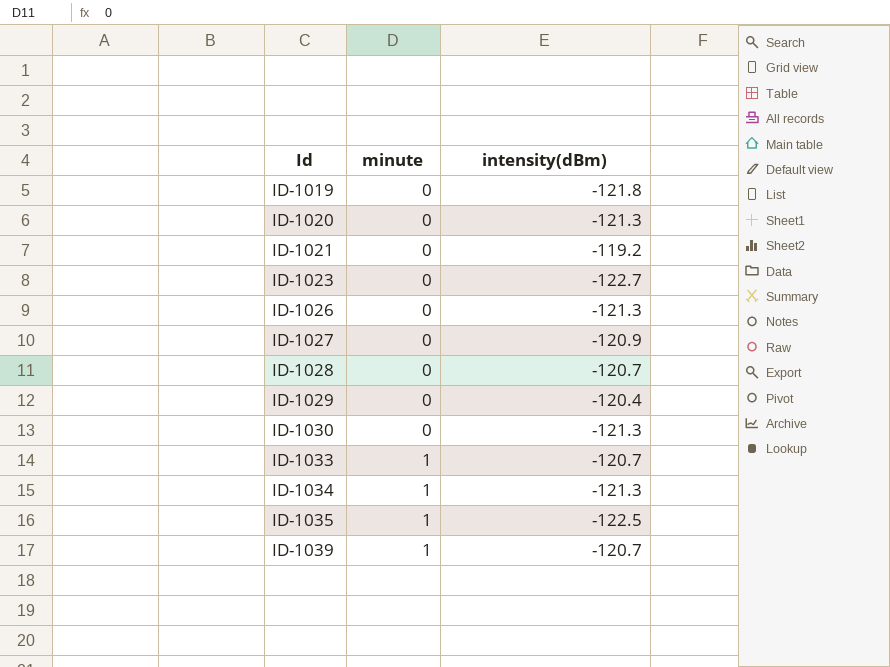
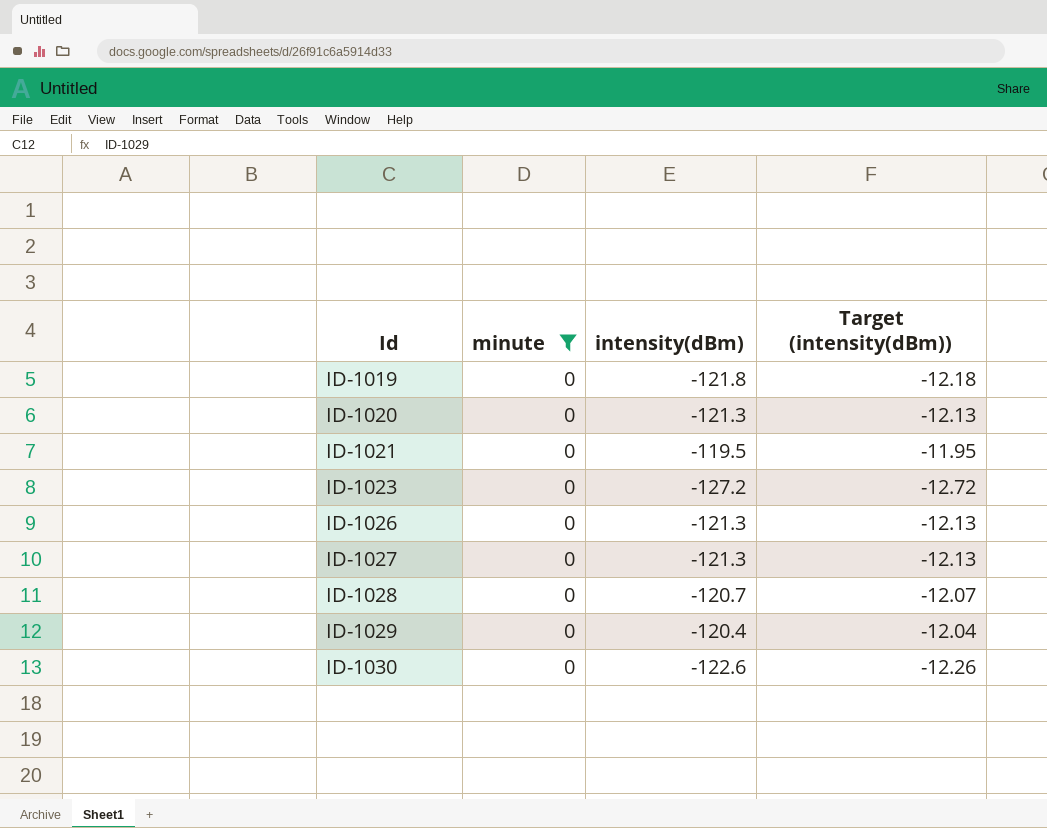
filter: none -> minute = 0
column Target (intensity(dBm)) | formula: none -> [intensity(dBm)] * 0.1
ID-1021 | intensity(dBm): -119.2 -> -119.5
ID-1023 | intensity(dBm): -122.7 -> -127.2
ID-1027 | intensity(dBm): -120.9 -> -121.3
ID-1030 | intensity(dBm): -121.3 -> -122.6

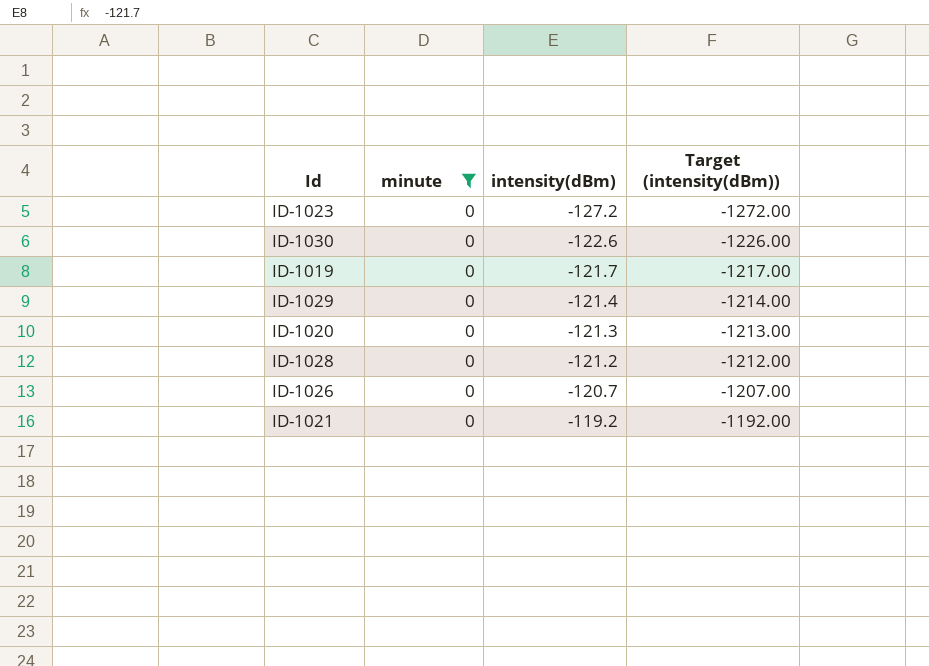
row order: Id ascending -> intensity(dBm) ascending
column Target (intensity(dBm)) | formula: [intensity(dBm)] * 0.1 -> [intensity(dBm)] * 10
row ID-1027: 0 | -121.3 | -12.13 -> none
ID-1019 | intensity(dBm): -121.8 -> -121.7
ID-1029 | intensity(dBm): -120.4 -> -121.4
ID-1028 | intensity(dBm): -120.7 -> -121.2
ID-1026 | intensity(dBm): -121.3 -> -120.7
ID-1021 | intensity(dBm): -119.5 -> -119.2

